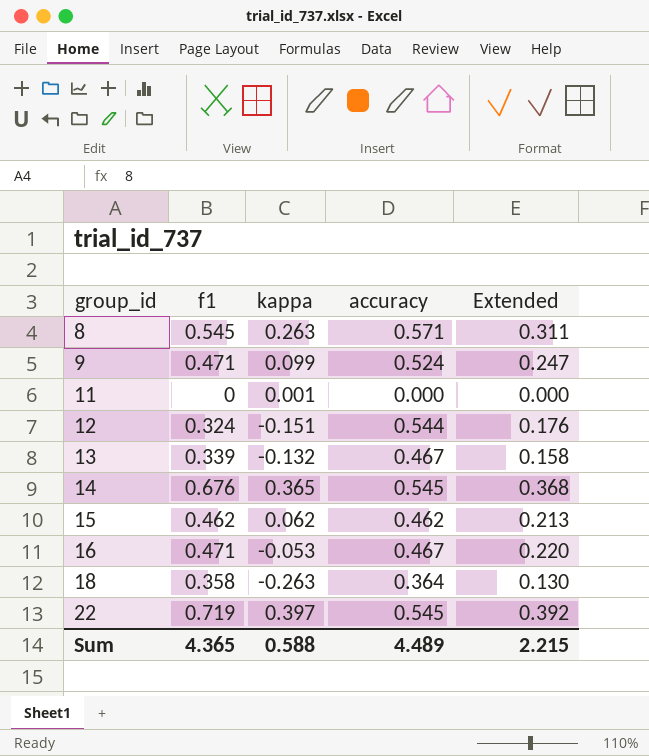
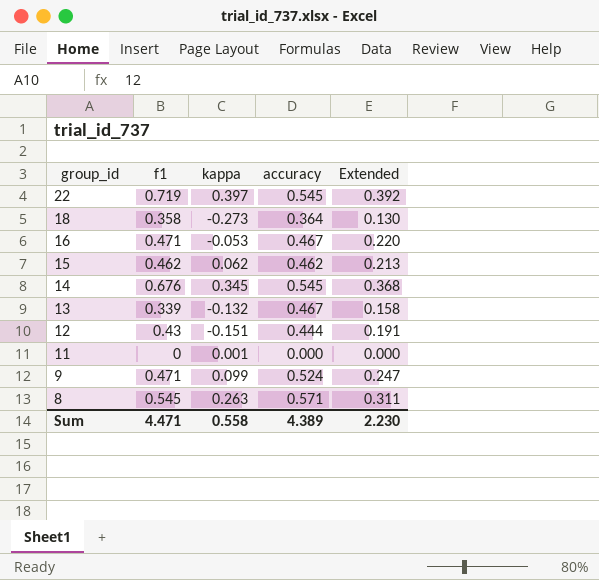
row order: group_id ascending -> group_id descending
18 | kappa: -0.263 -> -0.273
14 | kappa: 0.365 -> 0.345
12 | f1: 0.324 -> 0.43
12 | accuracy: 0.544 -> 0.444
12 | Extended: 0.176 -> 0.191
Sum | f1: 4.365 -> 4.471
Sum | kappa: 0.588 -> 0.558
Sum | accuracy: 4.489 -> 4.389
Sum | Extended: 2.215 -> 2.230

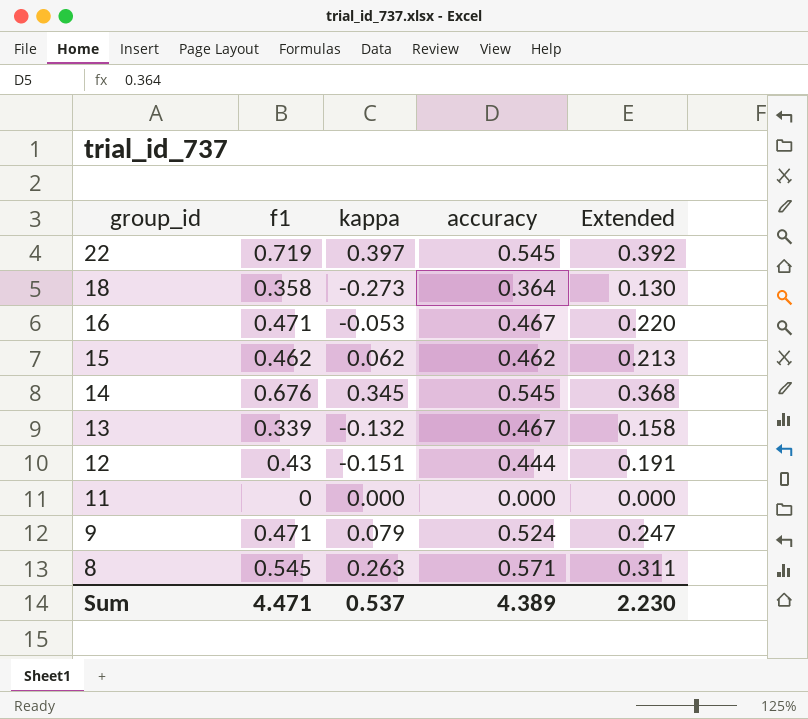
11 | kappa: 0.001 -> 0.000
9 | kappa: 0.099 -> 0.079
Sum | kappa: 0.558 -> 0.537

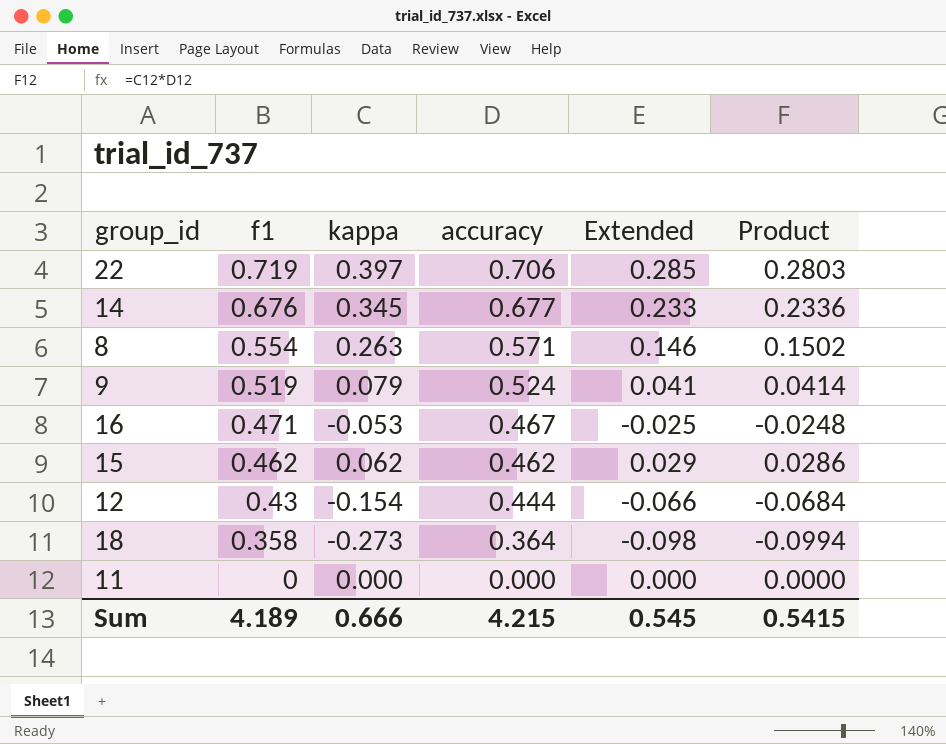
row order: group_id descending -> f1 descending
column Extended | formula: [f1] * [accuracy] -> [f1] * [kappa]
column Product | formula: none -> [kappa] * [accuracy]
row 13: 0.339 | -0.132 | 0.467 | 0.158 -> none
22 | accuracy: 0.545 -> 0.706
14 | accuracy: 0.545 -> 0.677
8 | f1: 0.545 -> 0.554
9 | f1: 0.471 -> 0.519
12 | kappa: -0.151 -> -0.154
Sum | f1: 4.471 -> 4.189
Sum | kappa: 0.537 -> 0.666
Sum | accuracy: 4.389 -> 4.215
Sum | Extended: 2.230 -> 0.545

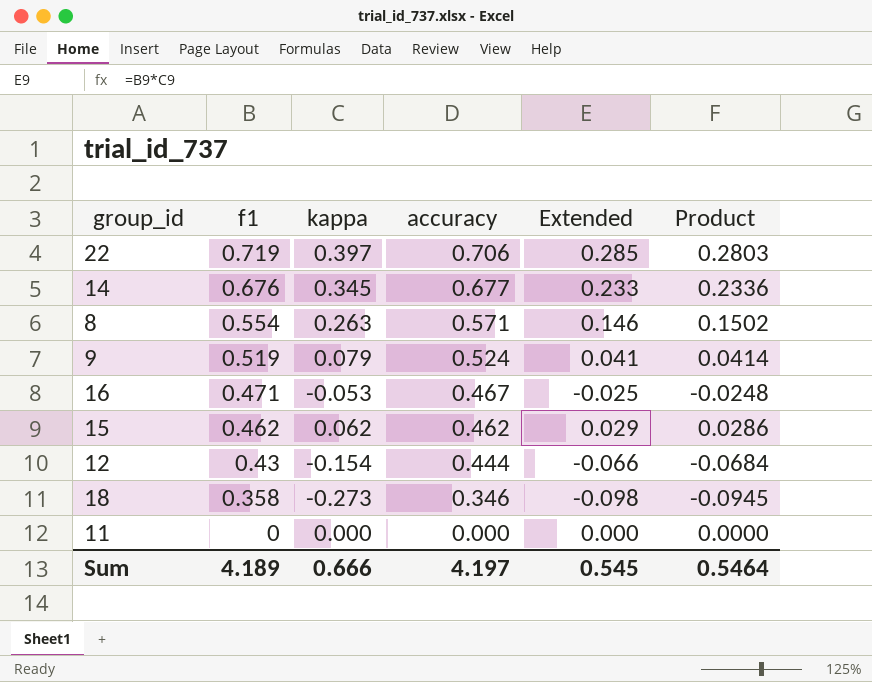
18 | accuracy: 0.364 -> 0.346
18 | Product: -0.0994 -> -0.0945
Sum | accuracy: 4.215 -> 4.197
Sum | Product: 0.5415 -> 0.5464

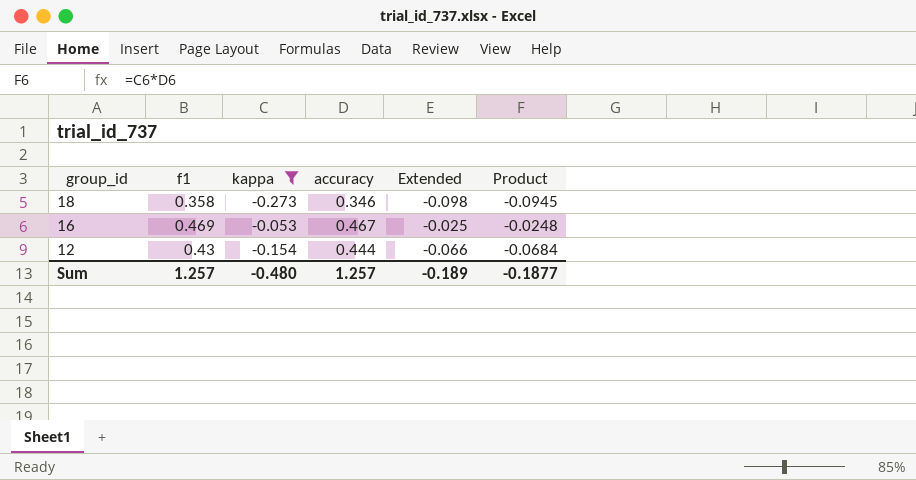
filter: none -> kappa <= -0.053
row order: f1 descending -> group_id descending
16 | f1: 0.471 -> 0.469
Sum | f1: 4.189 -> 1.257
Sum | kappa: 0.666 -> -0.480
Sum | accuracy: 4.197 -> 1.257
Sum | Extended: 0.545 -> -0.189
Sum | Product: 0.5464 -> -0.1877

